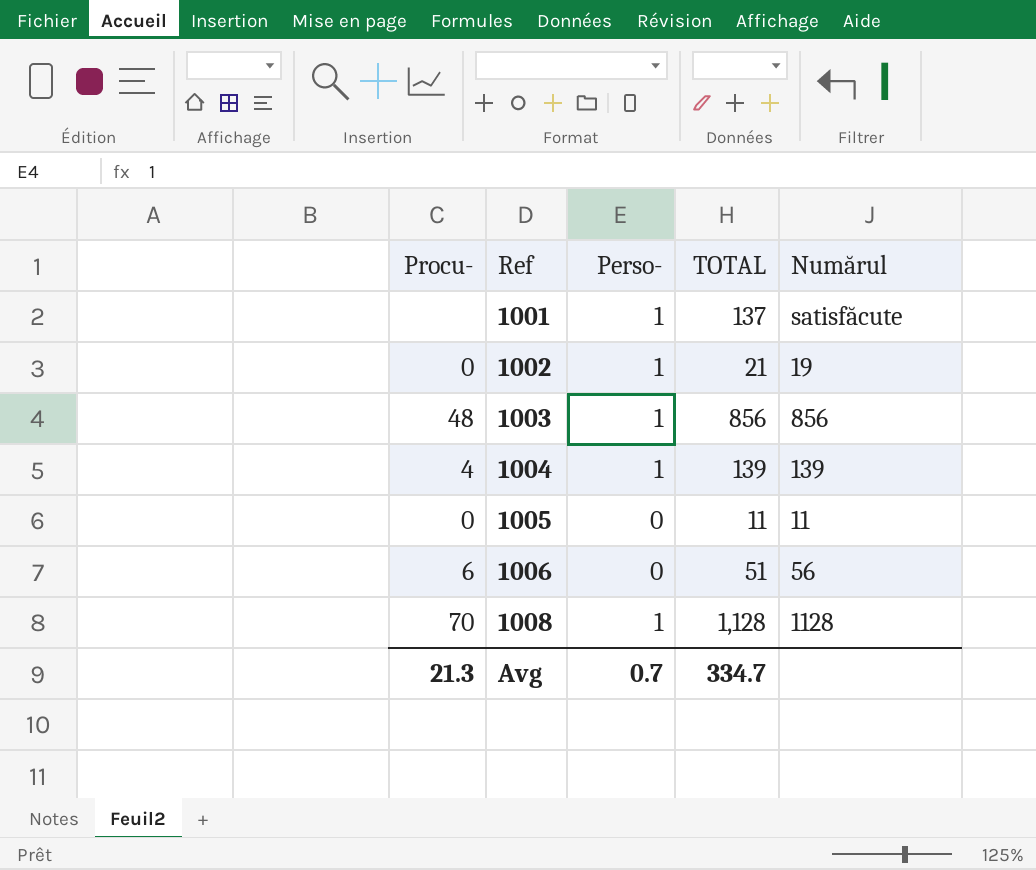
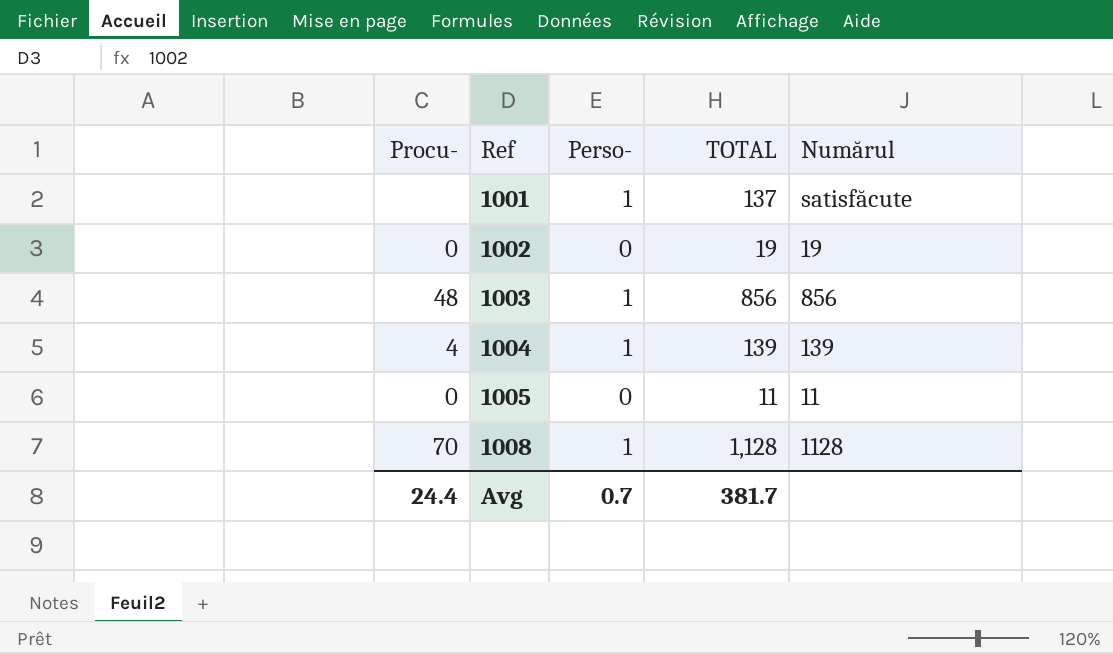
row 1006: 6 | 0 | 51 | 56 -> none
1002 | Perso-: 1 -> 0
1002 | TOTAL: 21 -> 19
Avg | Procu-: 21.3 -> 24.4
Avg | TOTAL: 334.7 -> 381.7

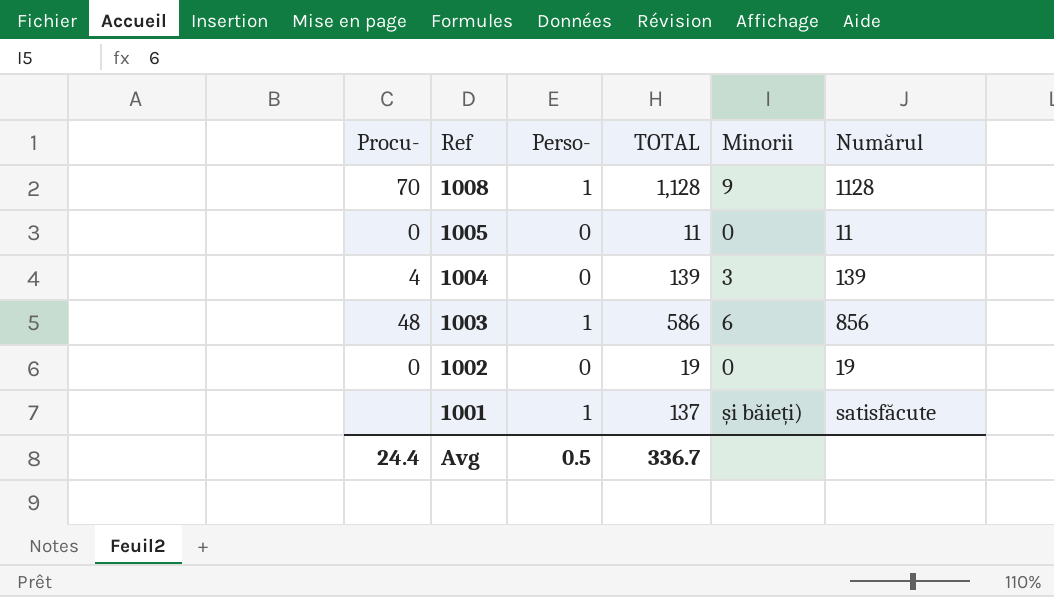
row order: Ref ascending -> Ref descending
column Minorii | position: none -> 5
1004 | Perso-: 1 -> 0
1003 | TOTAL: 856 -> 586
Avg | Perso-: 0.7 -> 0.5
Avg | TOTAL: 381.7 -> 336.7

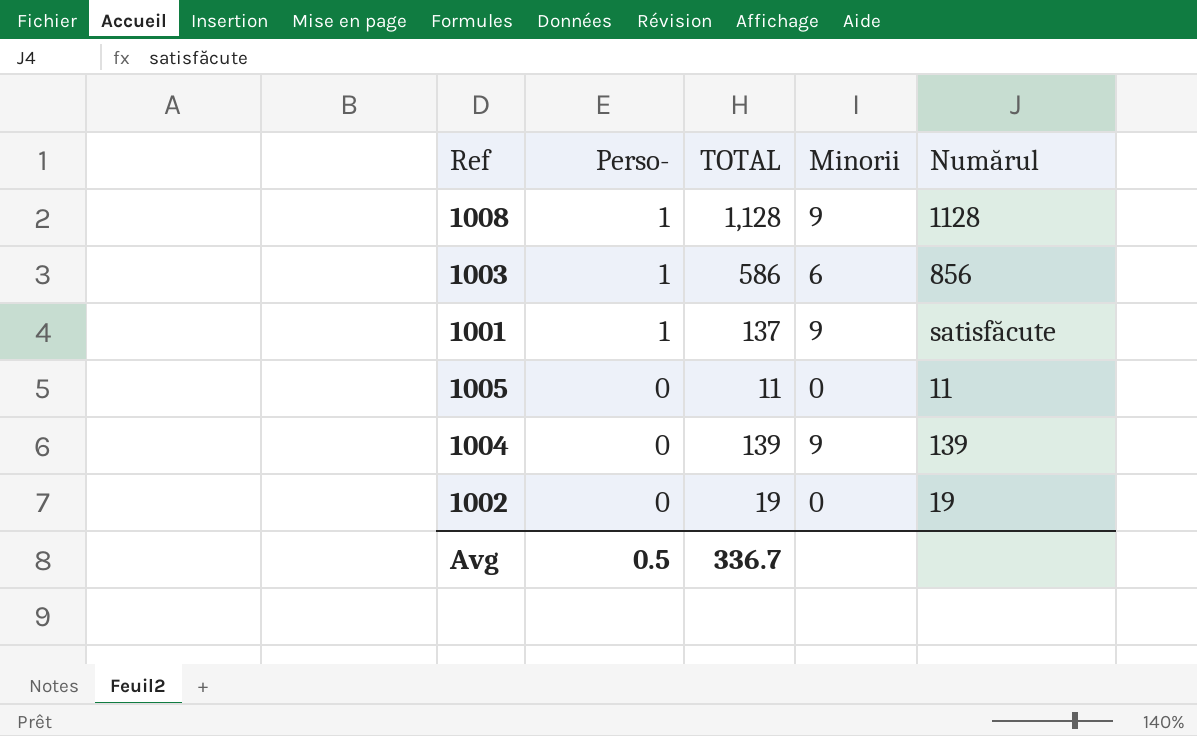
row order: Ref descending -> Perso- descending
column Procu- | position: 1 -> none
1001 | Minorii: și băieți) -> 9
1004 | Minorii: 3 -> 9

